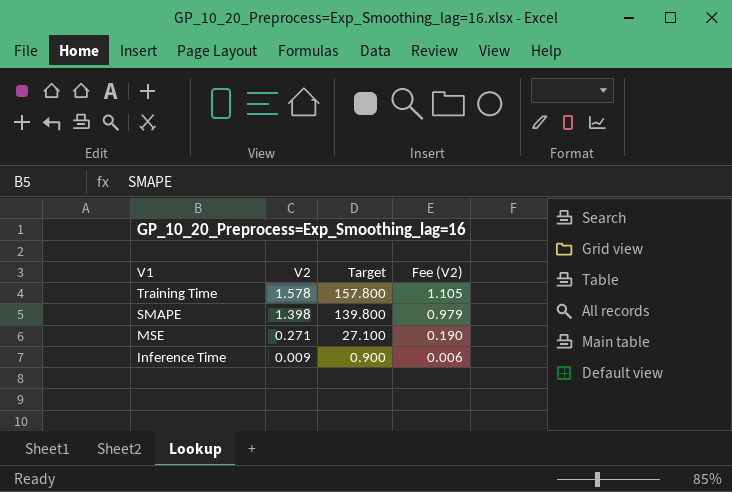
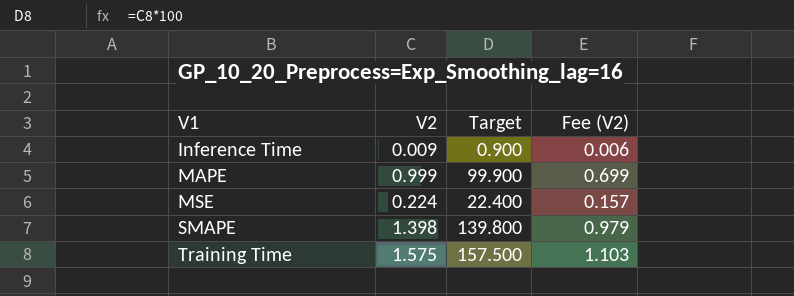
row order: V1 descending -> V1 ascending
row MAPE: none -> 0.999 | 99.900 | 0.699
MSE | V2: 0.271 -> 0.224
MSE | Target: 27.100 -> 22.400
MSE | Fee (V2): 0.190 -> 0.157
Training Time | V2: 1.578 -> 1.575
Training Time | Target: 157.800 -> 157.500
Training Time | Fee (V2): 1.105 -> 1.103

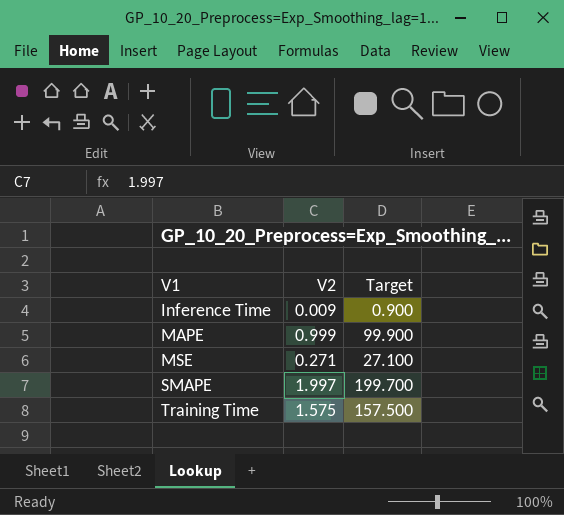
column Fee (V2) | formula: [V2] * 0.7 -> none
MSE | V2: 0.224 -> 0.271
MSE | Target: 22.400 -> 27.100
SMAPE | V2: 1.398 -> 1.997
SMAPE | Target: 139.800 -> 199.700

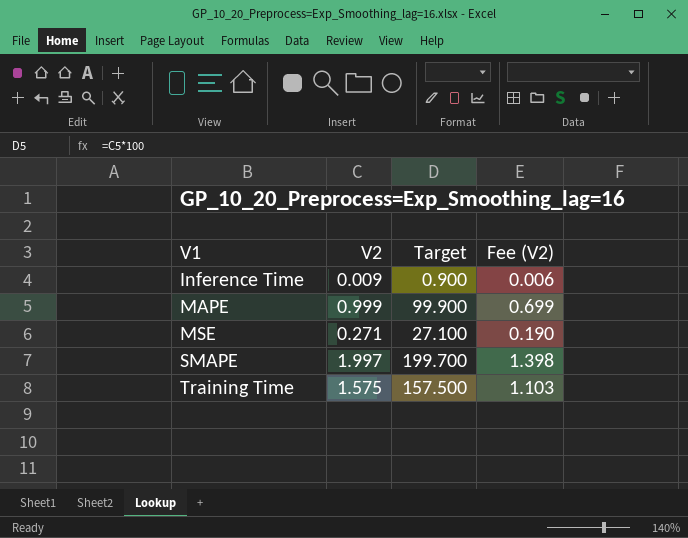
column Fee (V2) | formula: none -> [V2] * 0.7

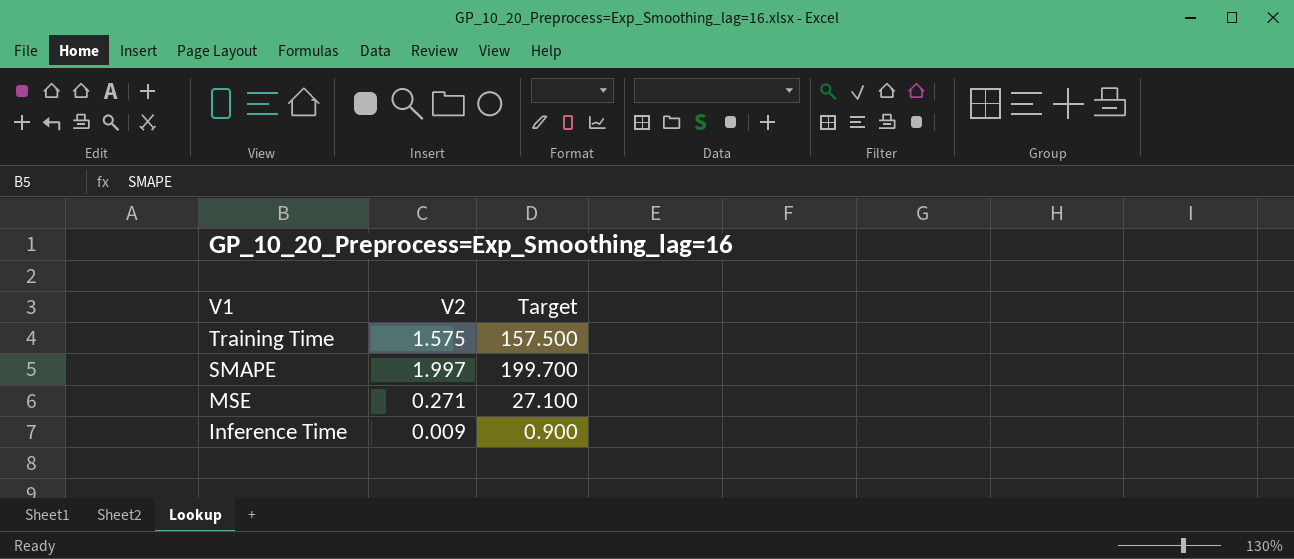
row order: V1 ascending -> V1 descending
column Fee (V2) | formula: [V2] * 0.7 -> none
row MAPE: 0.999 | 99.900 | 0.699 -> none

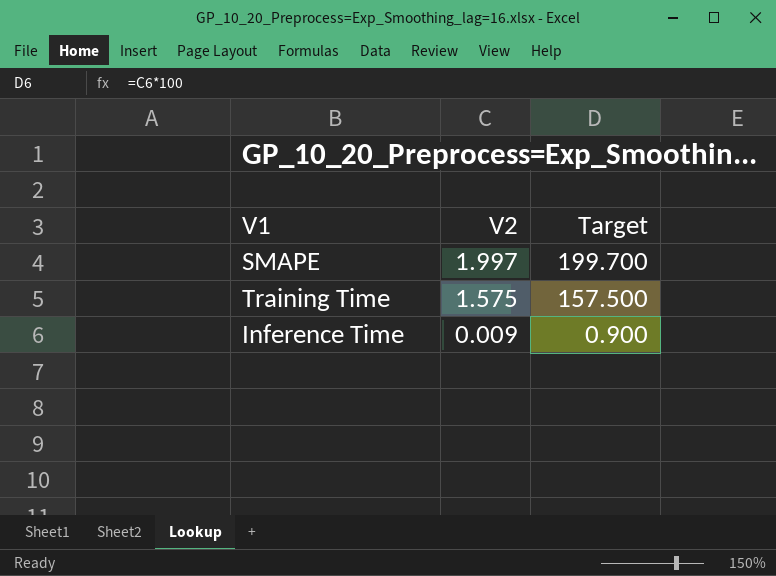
row order: V1 descending -> V2 descending
row MSE: 0.271 | 27.100 -> none

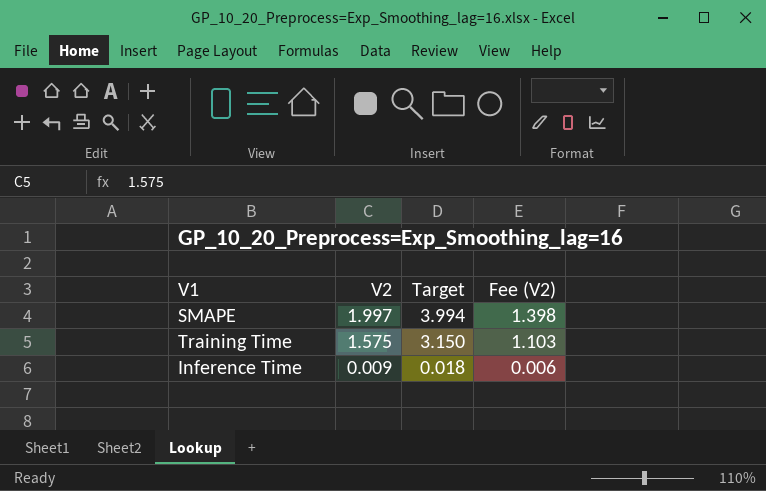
column Target | formula: [V2] * 100 -> [V2] * 2
column Fee (V2) | formula: none -> [V2] * 0.7

